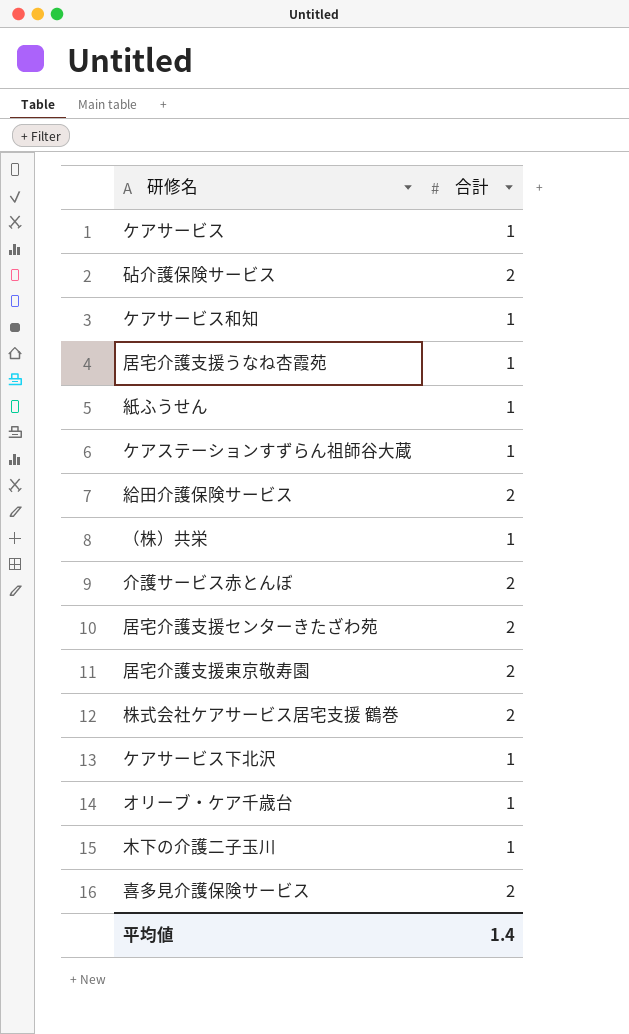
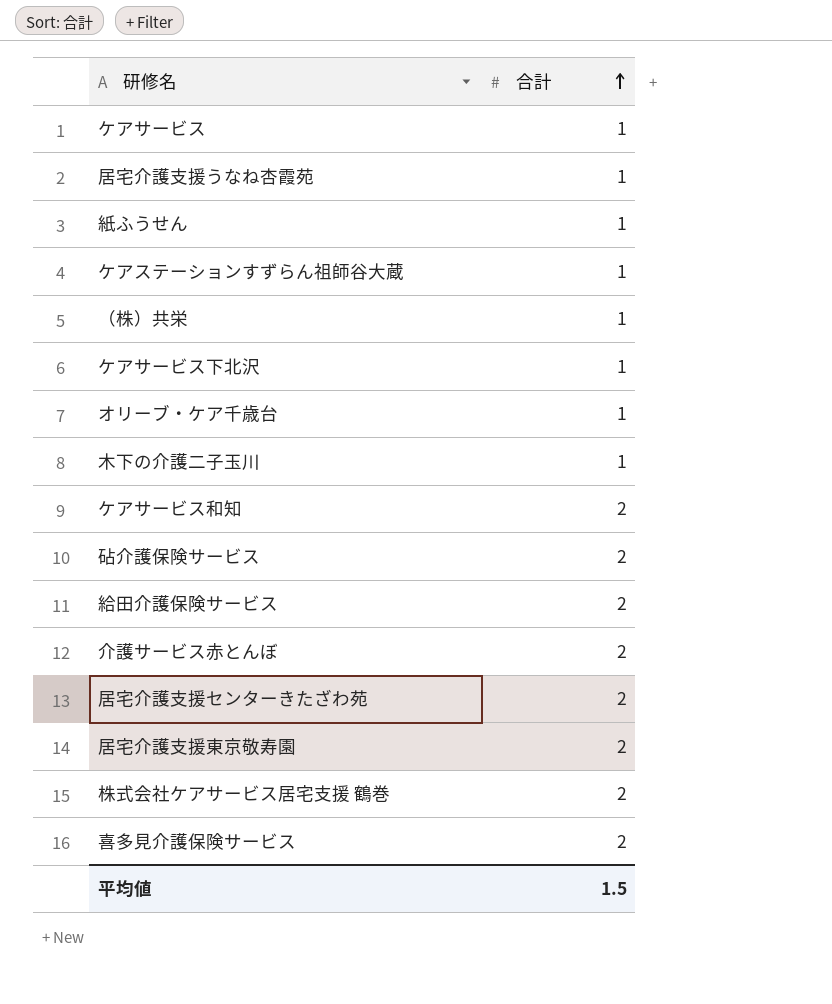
row order: none -> 合計 ascending
ケアサービス和知 | 合計: 1 -> 2
平均値 | 合計: 1.4 -> 1.5

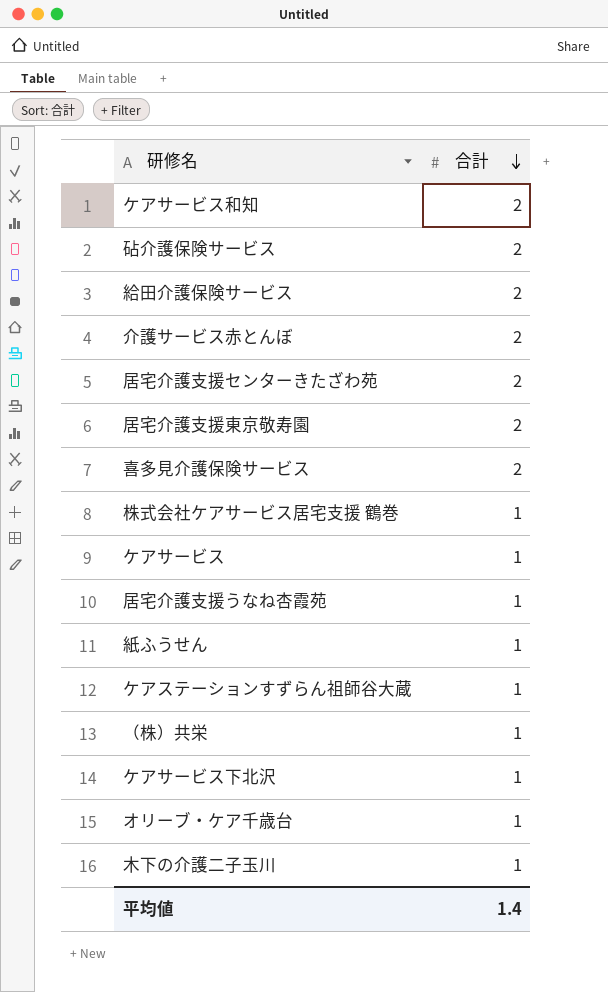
row order: 合計 ascending -> 合計 descending
株式会社ケアサービス居宅支援 鶴巻 | 合計: 2 -> 1
平均値 | 合計: 1.5 -> 1.4

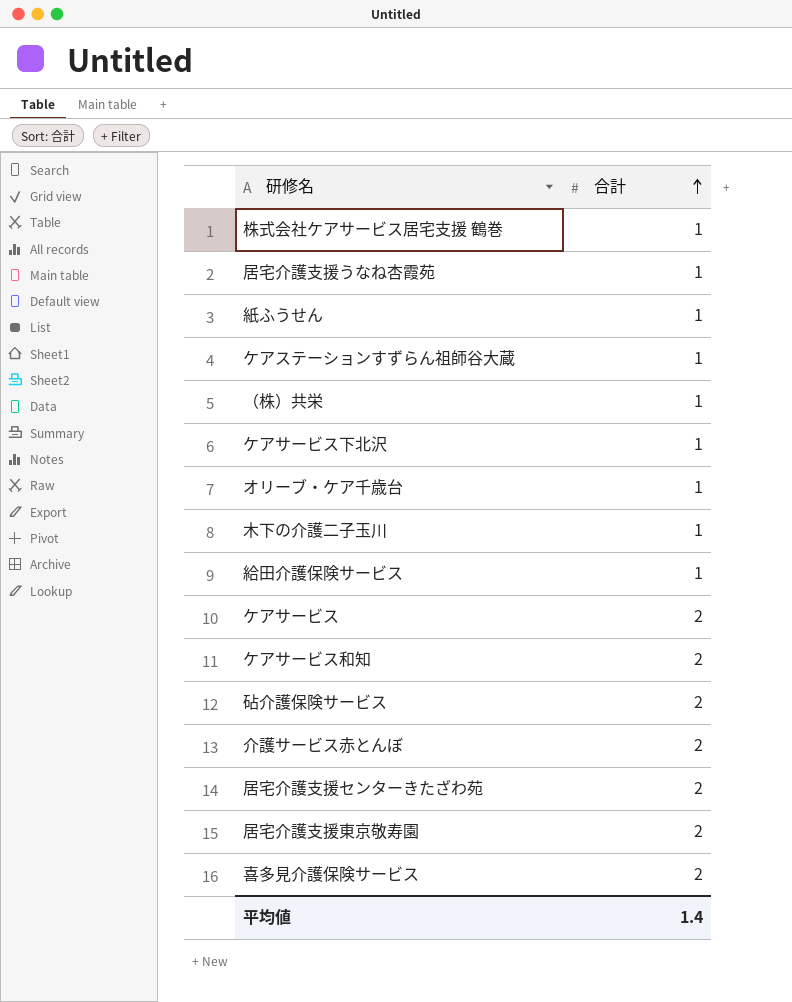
row order: 合計 descending -> 合計 ascending
給田介護保険サービス | 合計: 2 -> 1
ケアサービス | 合計: 1 -> 2

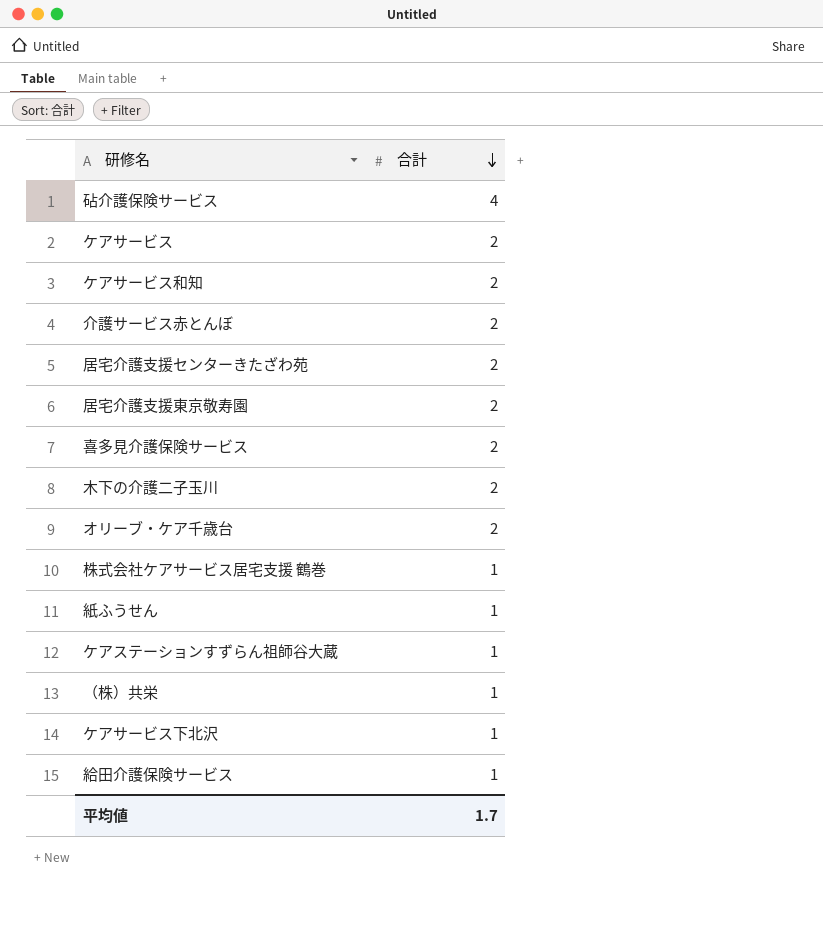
row order: 合計 ascending -> 合計 descending
row 居宅介護支援うなね杏霞苑: 1 -> none
砧介護保険サービス | 合計: 2 -> 4
木下の介護二子玉川 | 合計: 1 -> 2
オリーブ・ケア千歳台 | 合計: 1 -> 2
平均値 | 合計: 1.4 -> 1.7

